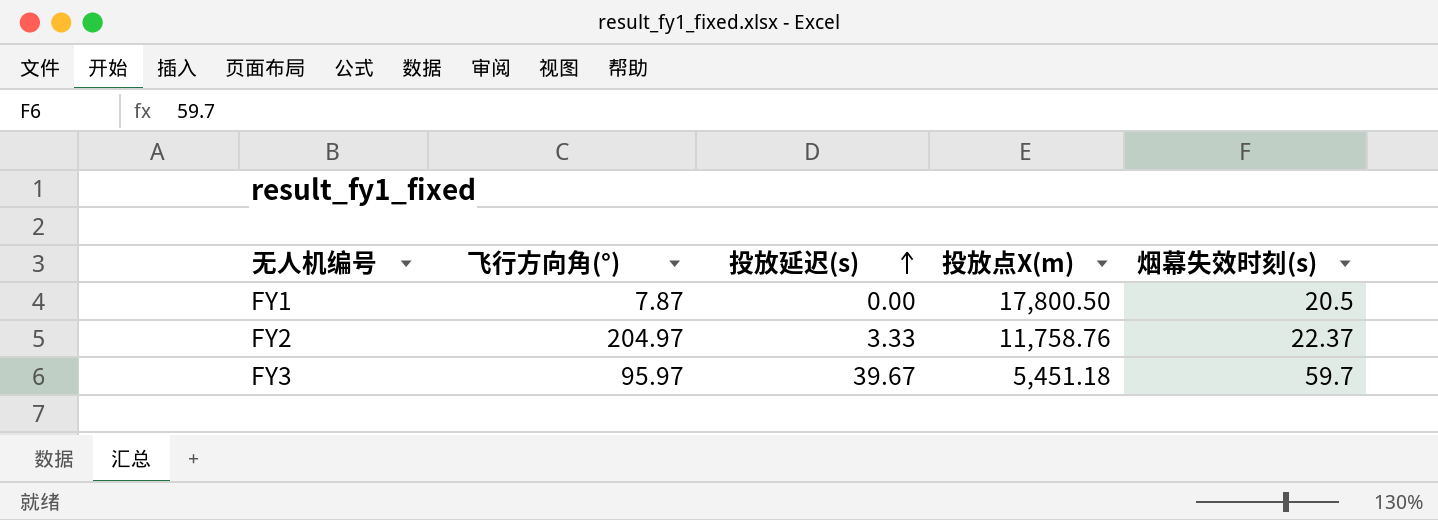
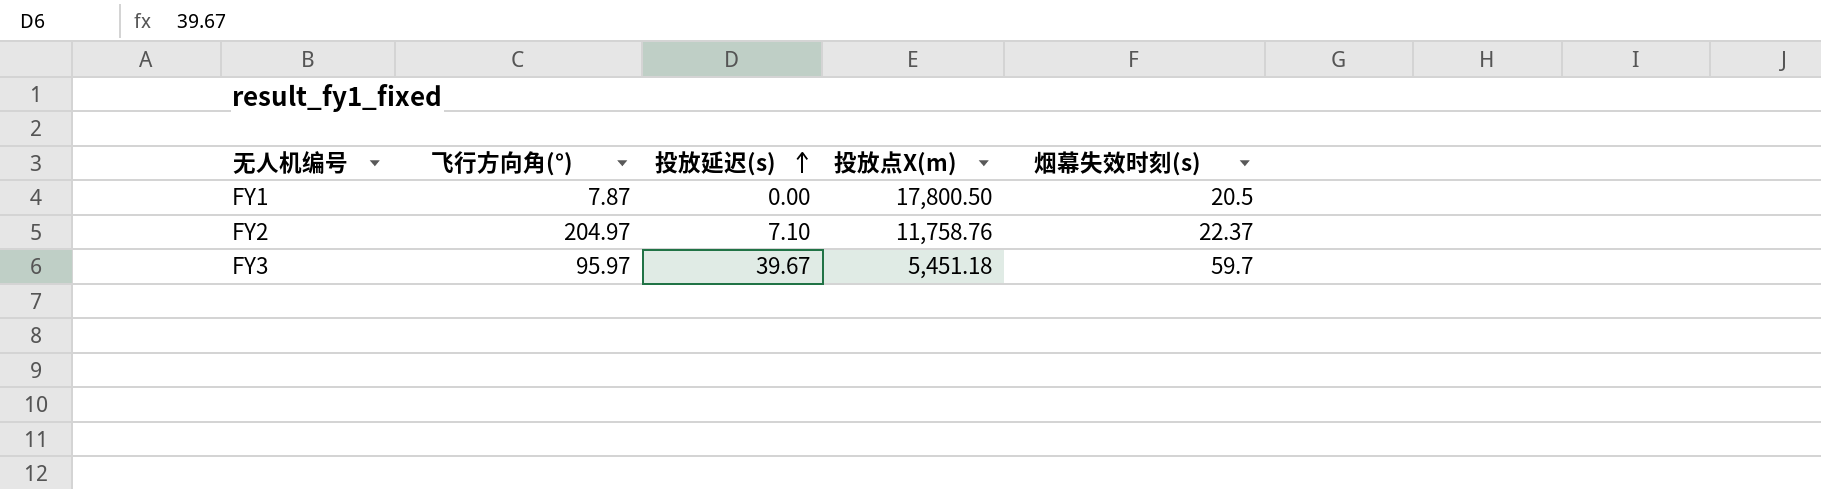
FY2 | 投放延迟(s): 3.33 -> 7.10

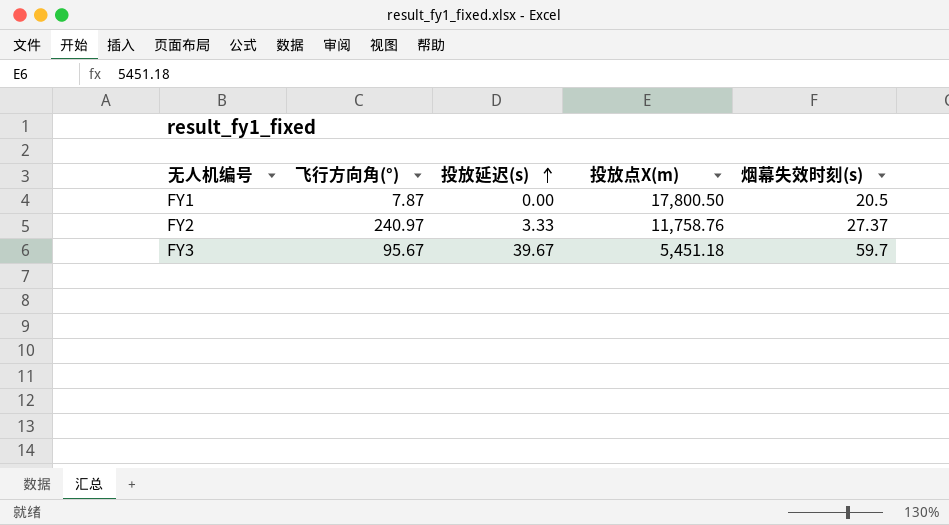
FY2 | 飞行方向角(°): 204.97 -> 240.97
FY2 | 投放延迟(s): 7.10 -> 3.33
FY2 | 烟幕失效时刻(s): 22.37 -> 27.37
FY3 | 飞行方向角(°): 95.97 -> 95.67

